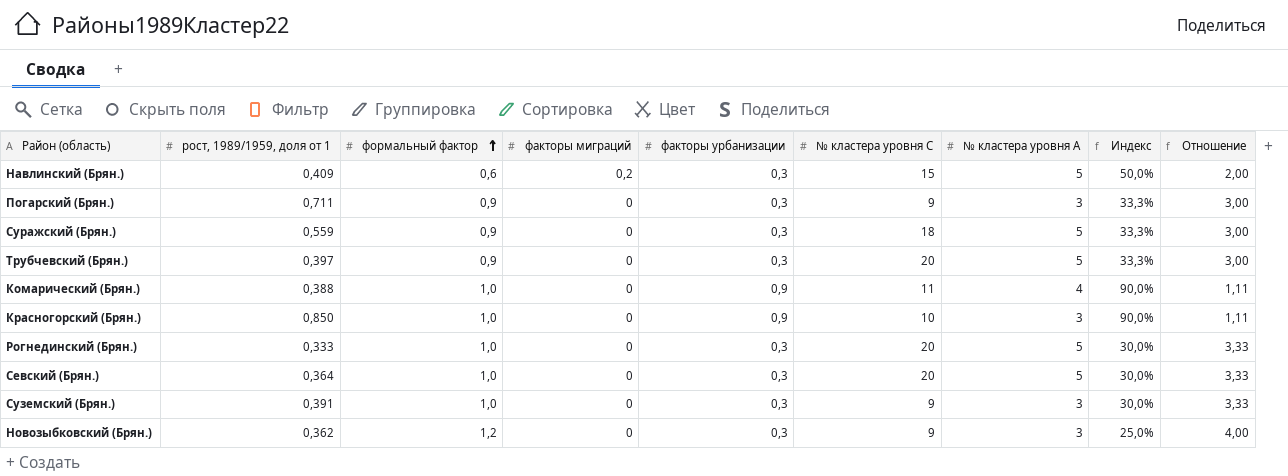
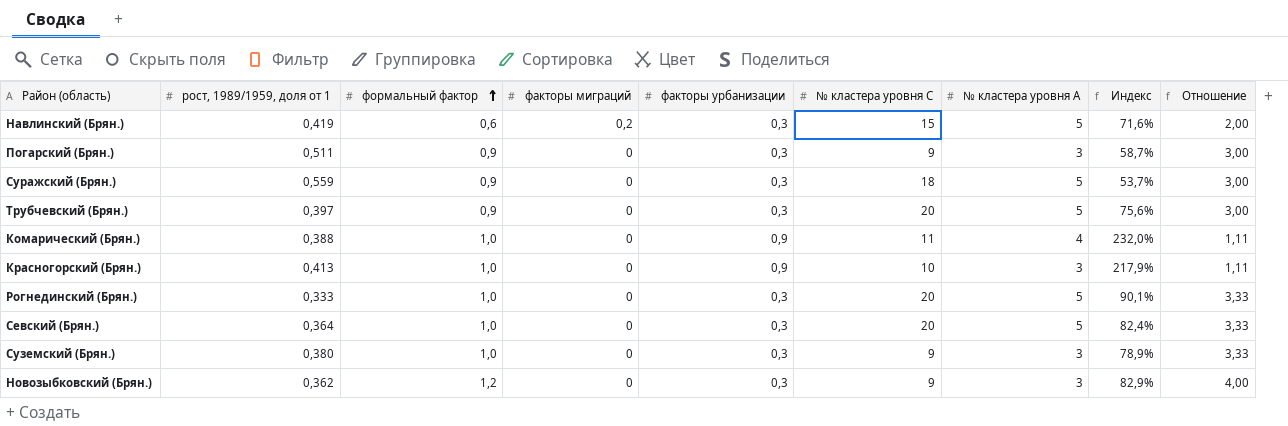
column Индекс | formula: [факторы урбанизации] / [формальный фактор] -> [факторы урбанизации] / [рост, 1989/1959, доля от 1]
Навлинский (Брян.) | рост, 1989/1959, доля от 1: 0,409 -> 0,419
Погарский (Брян.) | рост, 1989/1959, доля от 1: 0,711 -> 0,511
Красногорский (Брян.) | рост, 1989/1959, доля от 1: 0,850 -> 0,413
Суземский (Брян.) | рост, 1989/1959, доля от 1: 0,391 -> 0,380

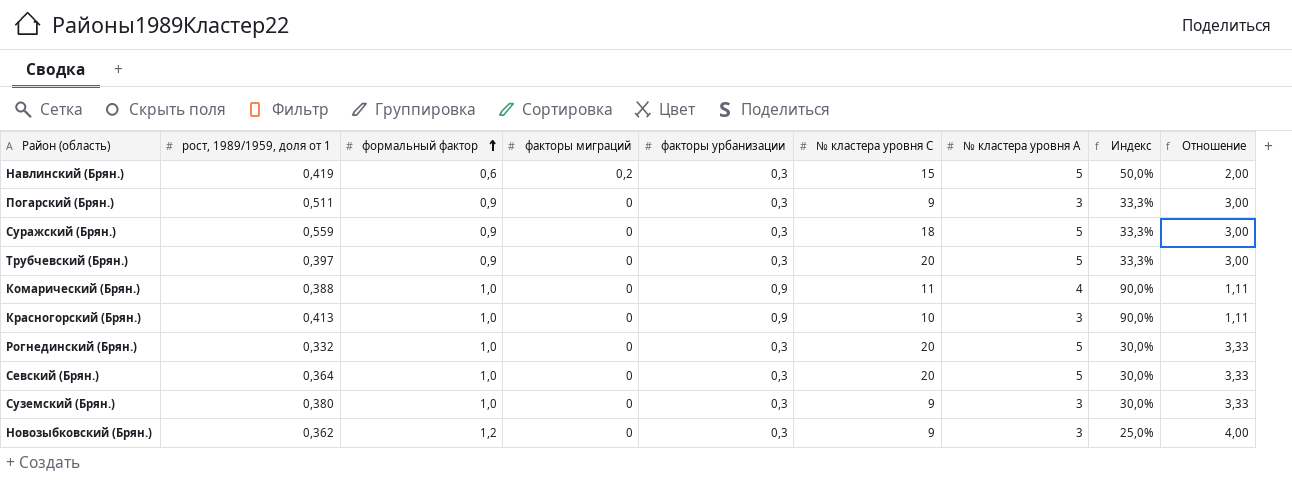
column Индекс | formula: [факторы урбанизации] / [рост, 1989/1959, доля от 1] -> [факторы урбанизации] / [формальный фактор]
Рогнединский (Брян.) | рост, 1989/1959, доля от 1: 0,333 -> 0,332

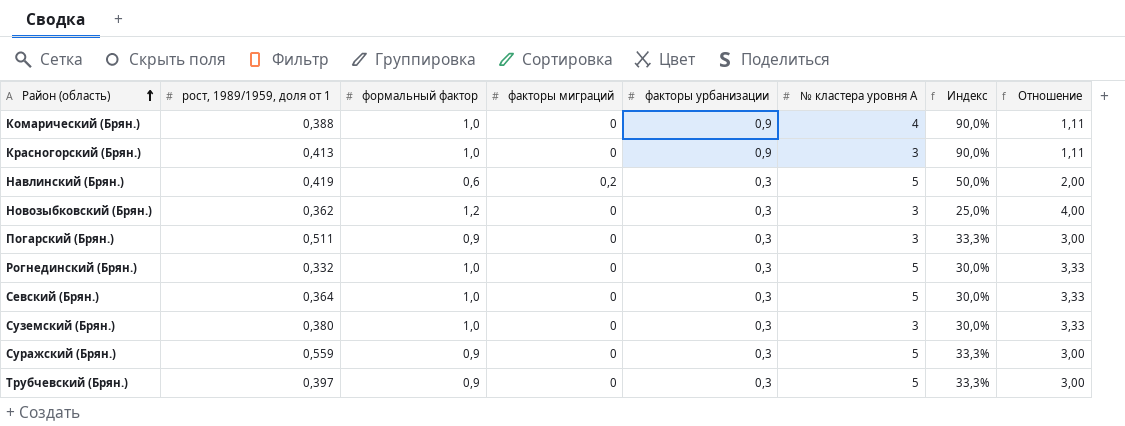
row order: формальный фактор ascending -> Район (область) ascending
column № кластера уровня С | position: 6 -> none

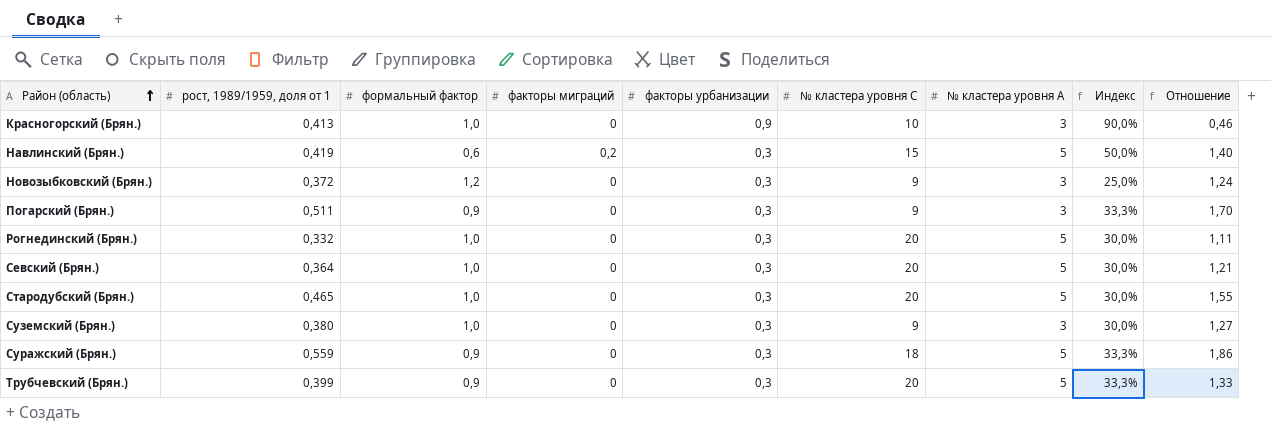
column № кластера уровня С | position: none -> 6
column Отношение | formula: [формальный фактор] / [факторы урбанизации] -> [рост, 1989/1959, доля от 1] / [факторы урбанизации]
row Комарический (Брян.): 0,388 | 1,0 | 0 | 0,9 | 4 | 90,0% | 1,11 -> none
Новозыбковский (Брян.) | рост, 1989/1959, доля от 1: 0,362 -> 0,372
row Стародубский (Брян.): none -> 0,465 | 1,0 | 0 | 0,3 | 20 | 5 | 30,0% | 1,55
Трубчевский (Брян.) | рост, 1989/1959, доля от 1: 0,397 -> 0,399

